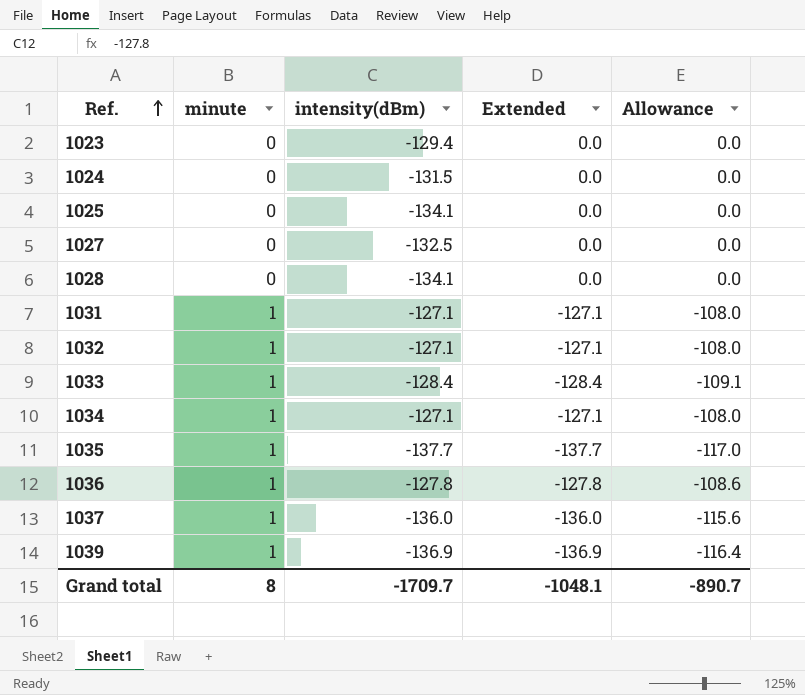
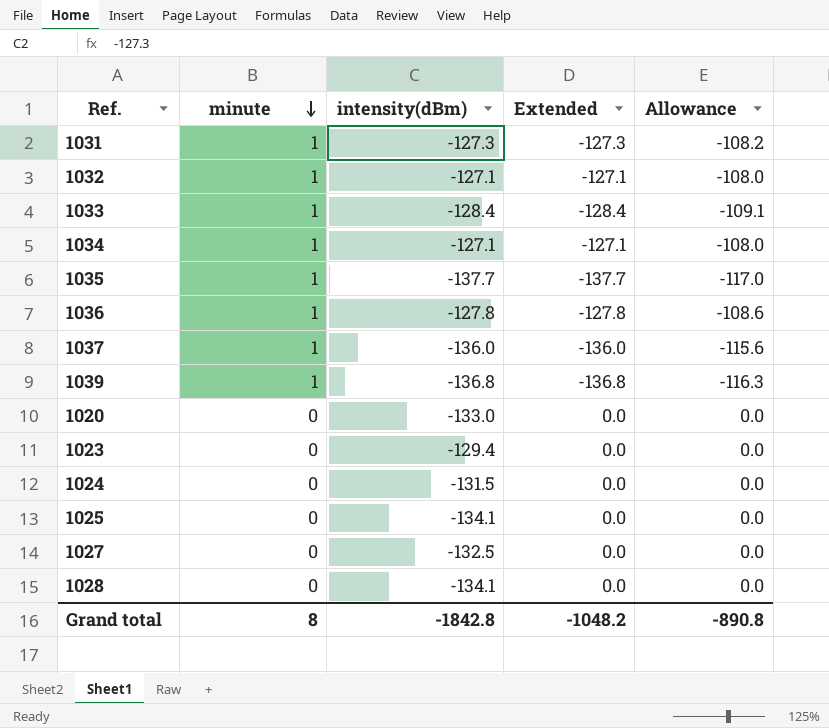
row order: Ref. ascending -> minute descending
1031 | intensity(dBm): -127.1 -> -127.3
1031 | Extended: -127.1 -> -127.3
1031 | Allowance: -108.0 -> -108.2
1039 | intensity(dBm): -136.9 -> -136.8
1039 | Extended: -136.9 -> -136.8
1039 | Allowance: -116.4 -> -116.3
row 1020: none -> 0 | -133.0 | 0.0 | 0.0
Grand total | intensity(dBm): -1709.7 -> -1842.8
Grand total | Extended: -1048.1 -> -1048.2
Grand total | Allowance: -890.7 -> -890.8

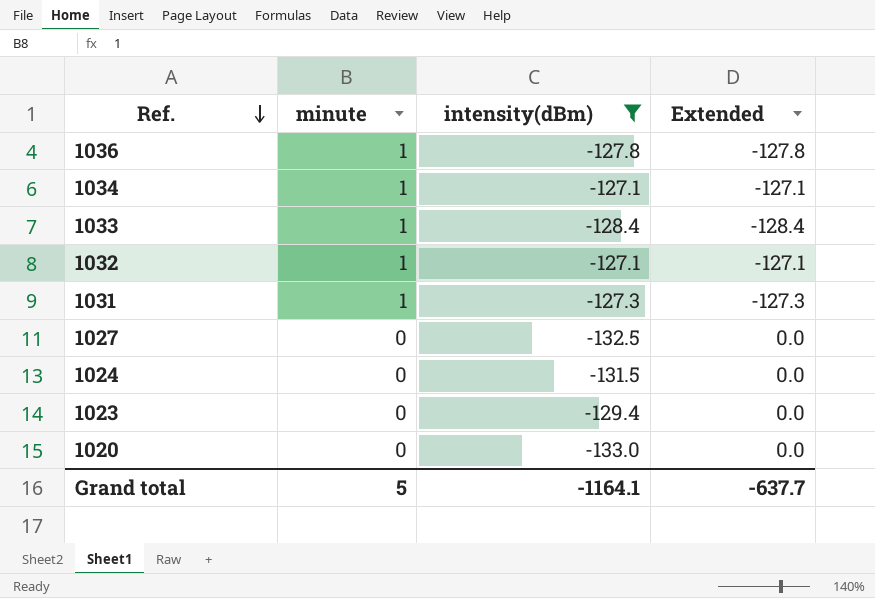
filter: none -> intensity(dBm) >= -133.0
row order: minute descending -> Ref. descending
column Allowance | formula: [Extended] * 0.85 -> none
Grand total | minute: 8 -> 5
Grand total | intensity(dBm): -1842.8 -> -1164.1
Grand total | Extended: -1048.2 -> -637.7

